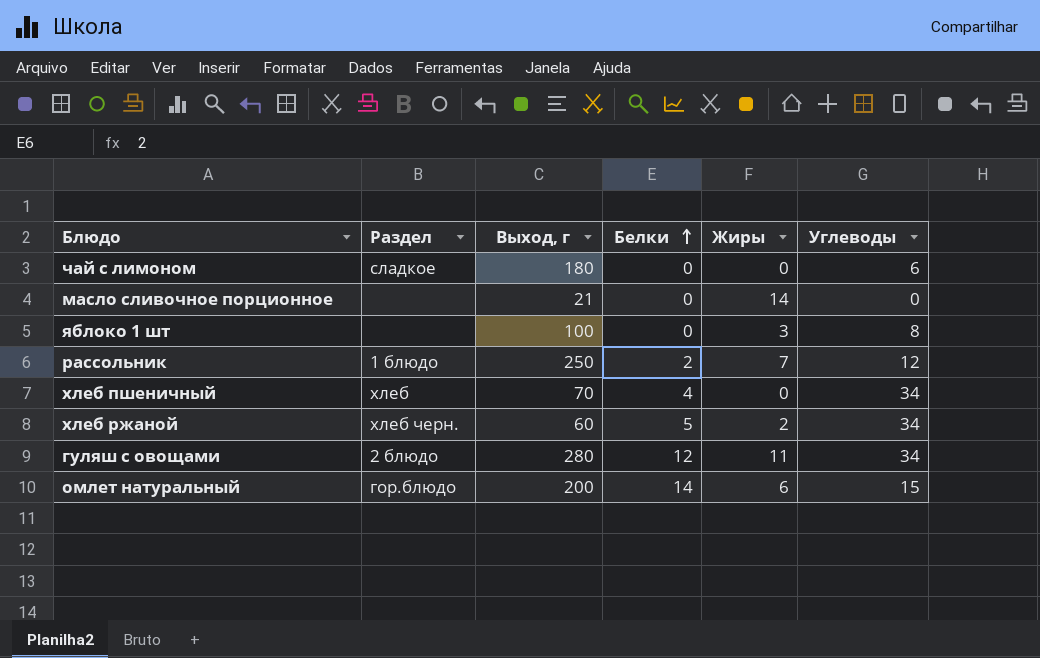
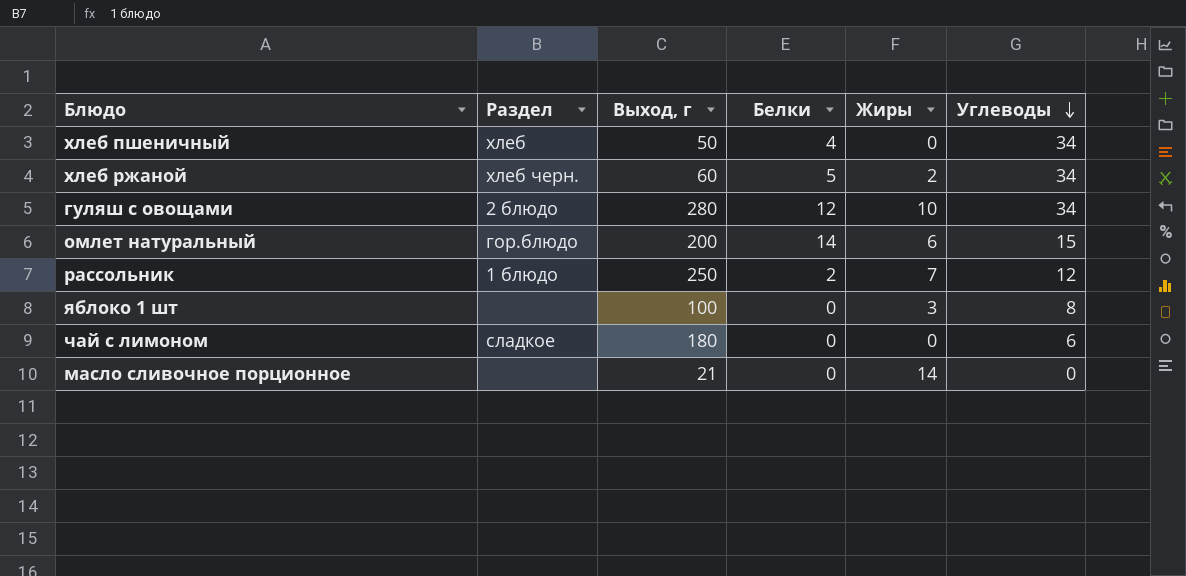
row order: Белки ascending -> Углеводы descending
хлеб пшеничный | Выход, г: 70 -> 50
гуляш с овощами | Жиры: 11 -> 10

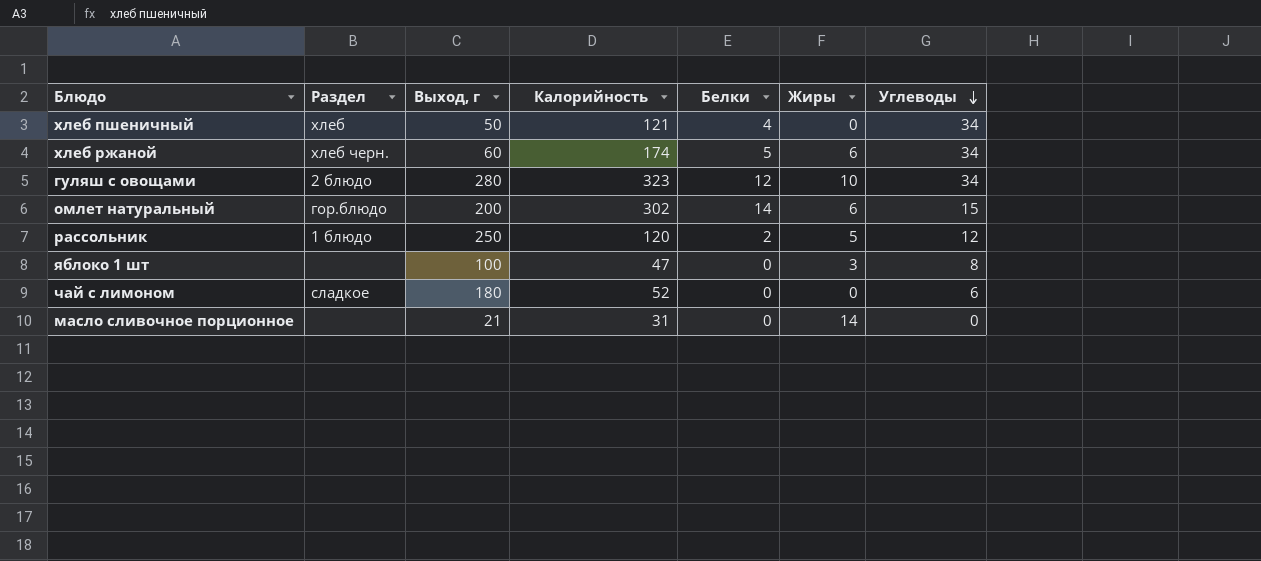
column Калорийность | position: none -> 4
хлеб ржаной | Жиры: 2 -> 6
рассольник | Жиры: 7 -> 5

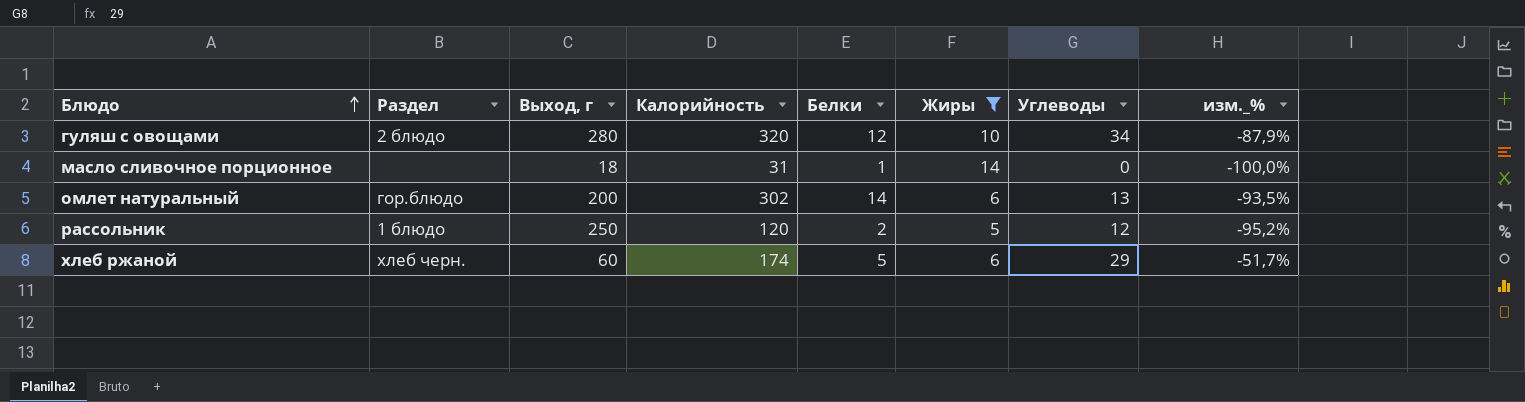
filter: none -> Жиры >= 5
row order: Углеводы descending -> Блюдо ascending
column изм._% | formula: none -> ([Углеводы] - [Выход, г]) / [Выход, г]
гуляш с овощами | Калорийность: 323 -> 320
масло сливочное порционное | Выход, г: 21 -> 18
масло сливочное порционное | Белки: 0 -> 1
омлет натуральный | Углеводы: 15 -> 13
хлеб ржаной | Углеводы: 34 -> 29

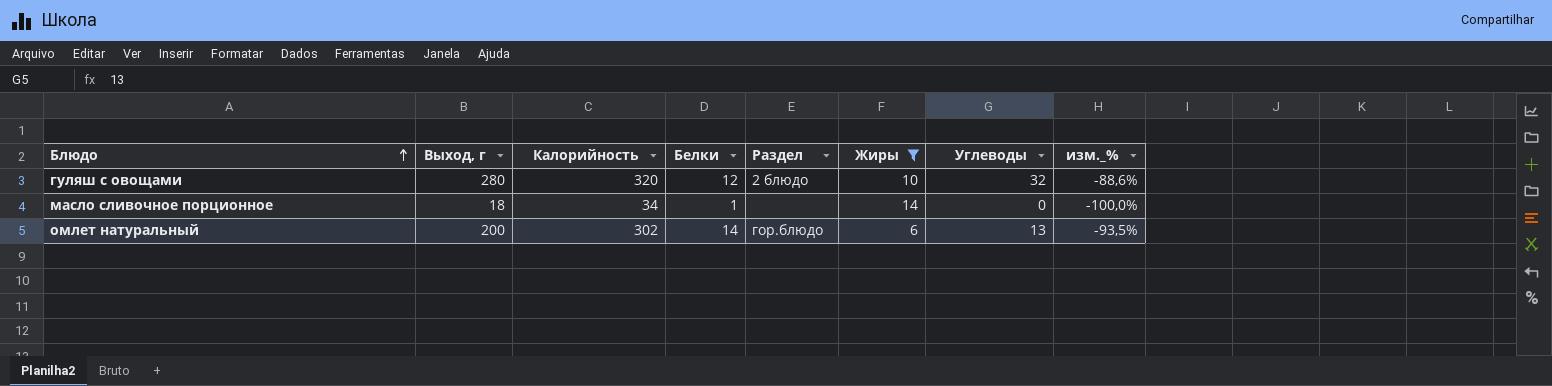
column Раздел | position: 2 -> 5
row рассольник: 1 блюдо | 250 | 120 | 2 | 5 | 12 | -95,2% -> none
row хлеб ржаной: хлеб черн. | 60 | 174 | 5 | 6 | 29 | -51,7% -> none
гуляш с овощами | Углеводы: 34 -> 32
гуляш с овощами | изм._%: -87,9% -> -88,6%
масло сливочное порционное | Калорийность: 31 -> 34

